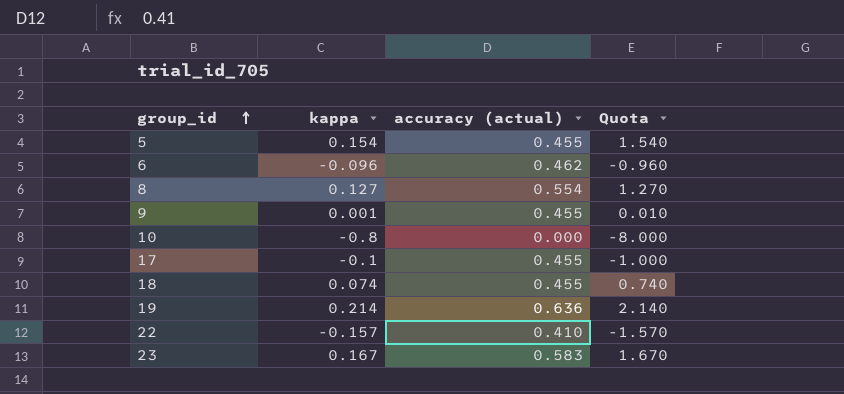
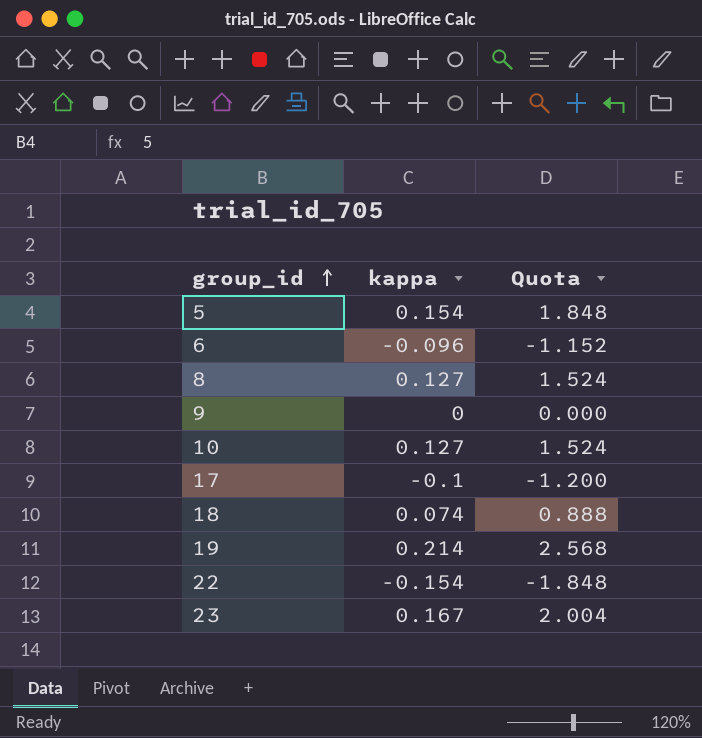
column accuracy (actual) | position: 3 -> none
column Quota | formula: [kappa] * 10 -> [kappa] * 12
9 | kappa: 0.001 -> 0
10 | kappa: -0.8 -> 0.127
22 | kappa: -0.157 -> -0.154

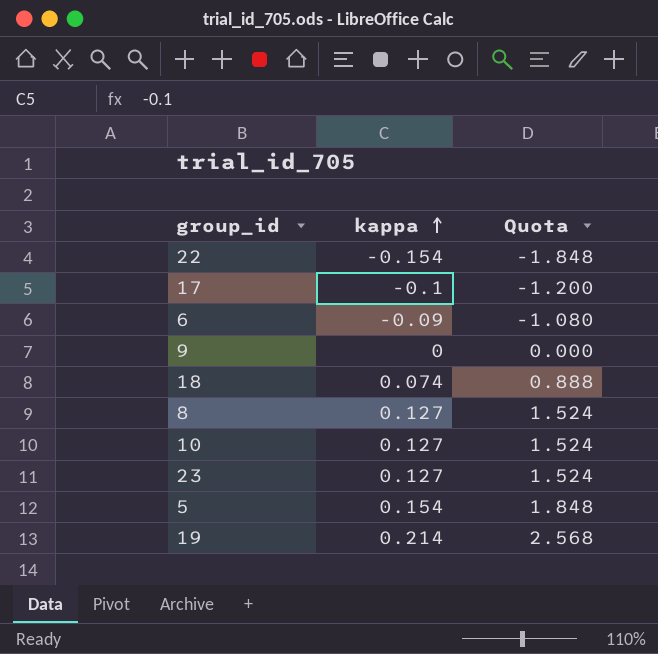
row order: group_id ascending -> kappa ascending
6 | kappa: -0.096 -> -0.09
6 | Quota: -1.152 -> -1.080
23 | kappa: 0.167 -> 0.127
23 | Quota: 2.004 -> 1.524

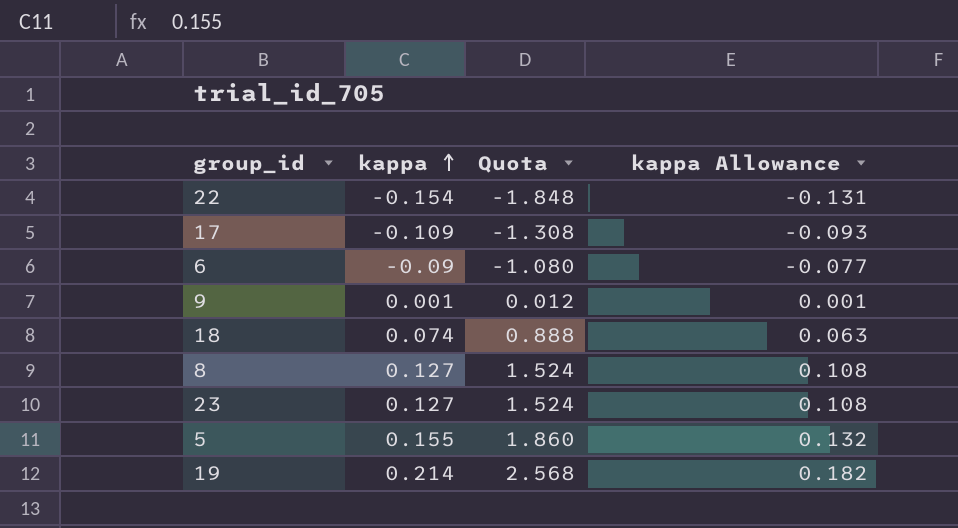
column kappa Allowance | formula: none -> [kappa] * 0.85
row 10: 0.127 | 1.524 -> none
17 | kappa: -0.1 -> -0.109
17 | Quota: -1.200 -> -1.308
9 | kappa: 0 -> 0.001
9 | Quota: 0.000 -> 0.012
5 | kappa: 0.154 -> 0.155
5 | Quota: 1.848 -> 1.860

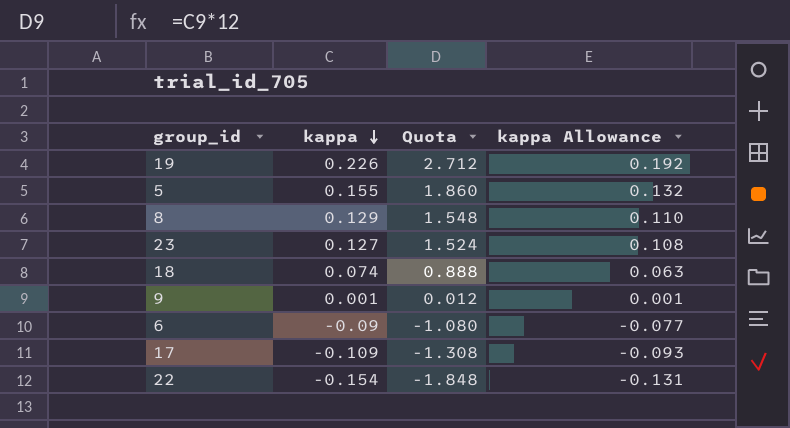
row order: kappa ascending -> kappa descending
19 | kappa: 0.214 -> 0.226
19 | Quota: 2.568 -> 2.712
19 | kappa Allowance: 0.182 -> 0.192
8 | kappa: 0.127 -> 0.129
8 | Quota: 1.524 -> 1.548
8 | kappa Allowance: 0.108 -> 0.110

